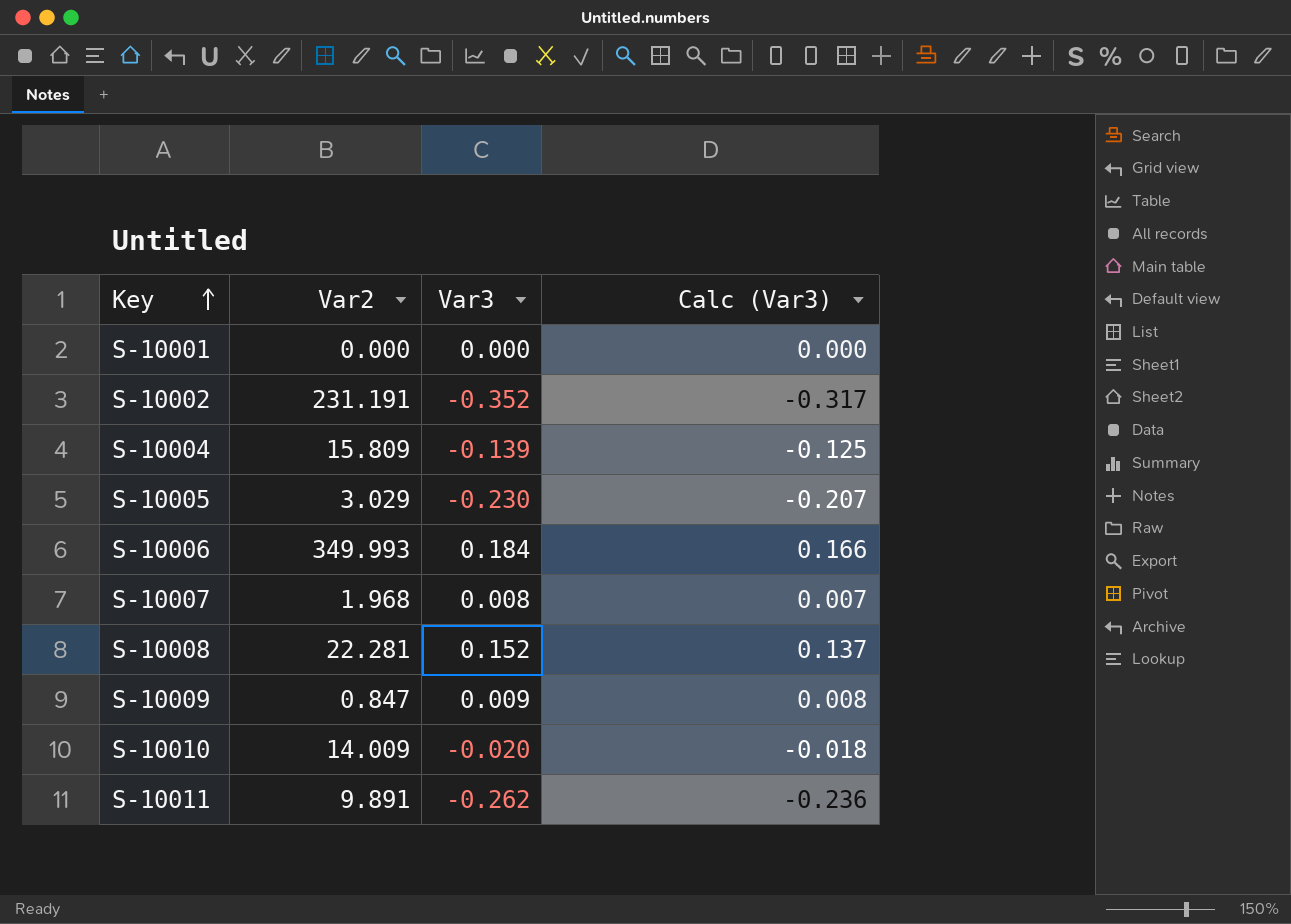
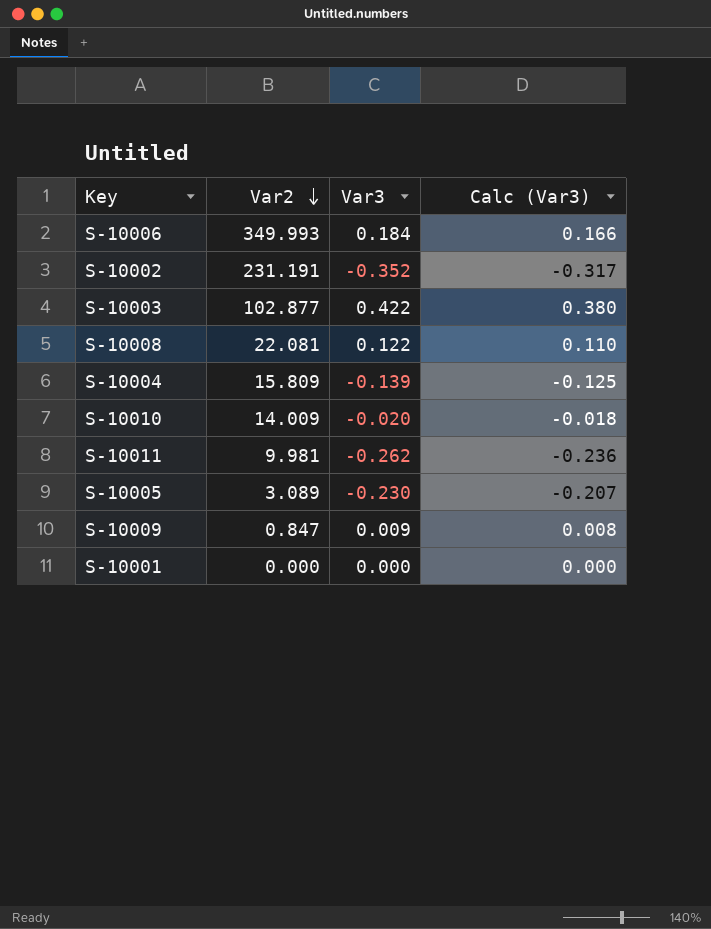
row order: Key ascending -> Var2 descending
row S-10007: 1.968 | 0.008 | 0.007 -> none
row S-10003: none -> 102.877 | 0.422 | 0.380
S-10008 | Var2: 22.281 -> 22.081
S-10008 | Var3: 0.152 -> 0.122
S-10008 | Calc (Var3): 0.137 -> 0.110
S-10011 | Var2: 9.891 -> 9.981
S-10005 | Var2: 3.029 -> 3.089

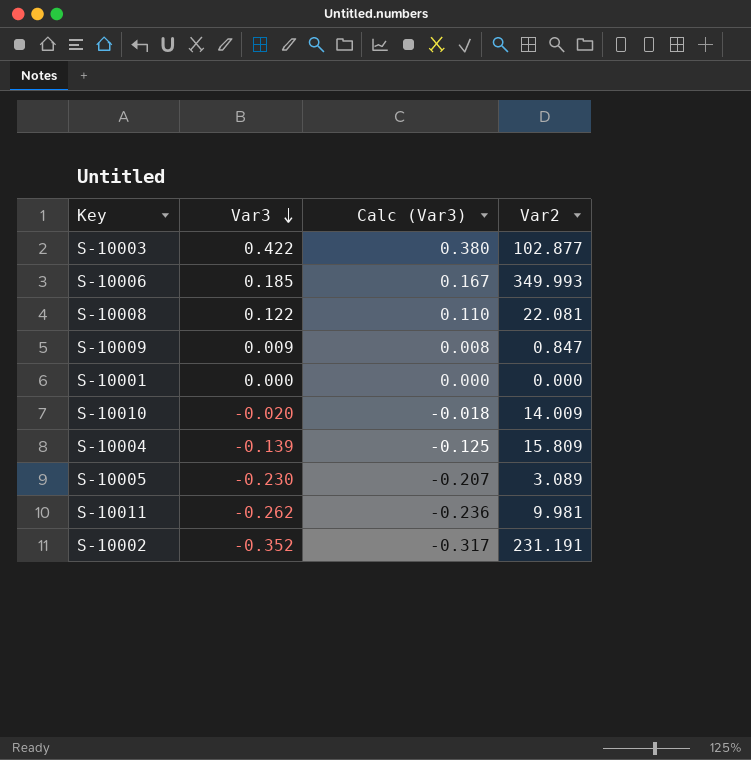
row order: Var2 descending -> Var3 descending
column Var2 | position: 2 -> 4
S-10006 | Var3: 0.184 -> 0.185
S-10006 | Calc (Var3): 0.166 -> 0.167

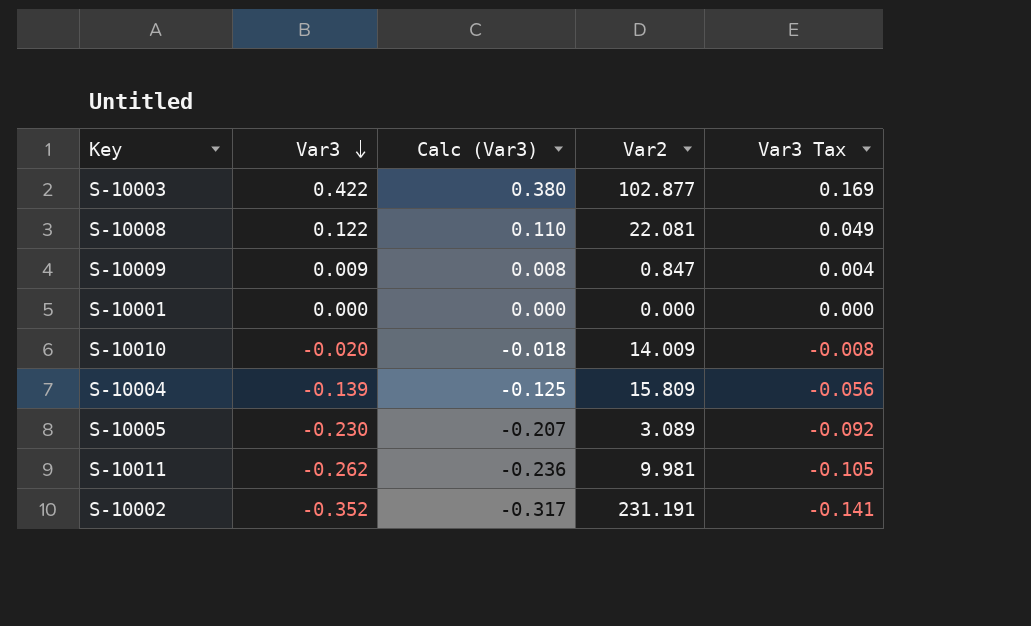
column Var3 Tax | formula: none -> [Var3] * 0.4
row S-10006: 0.185 | 0.167 | 349.993 -> none

